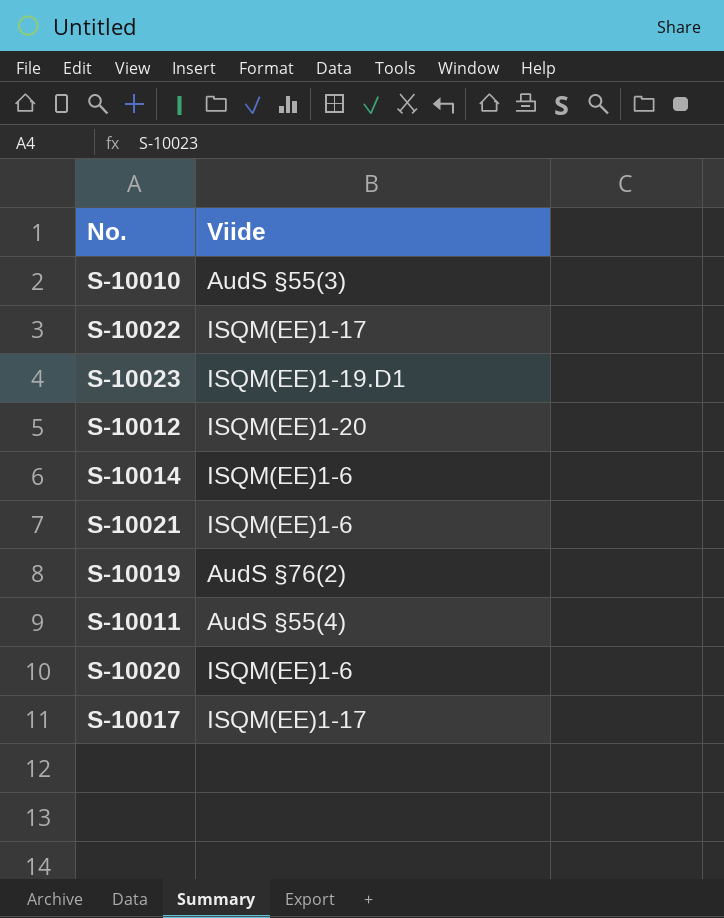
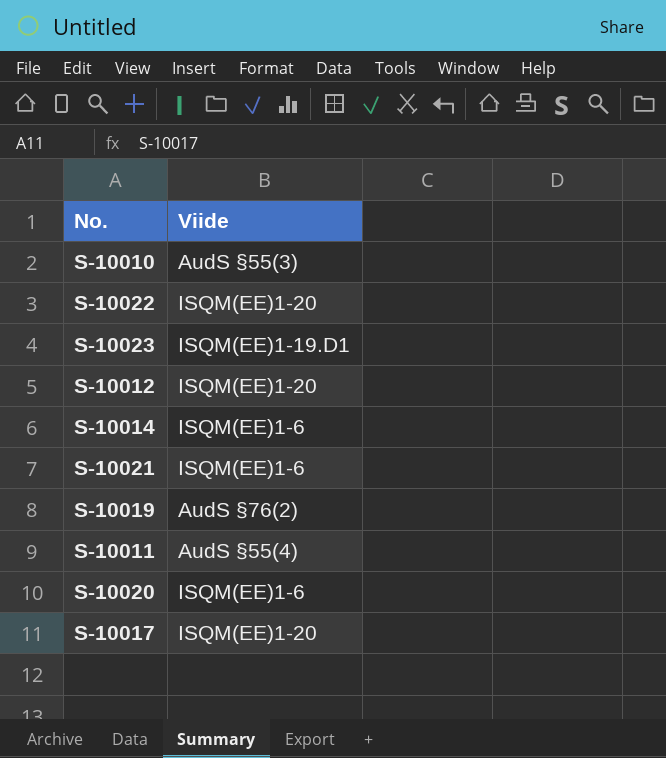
S-10022 | Viide: ISQM(EE)1-17 -> ISQM(EE)1-20
S-10017 | Viide: ISQM(EE)1-17 -> ISQM(EE)1-20

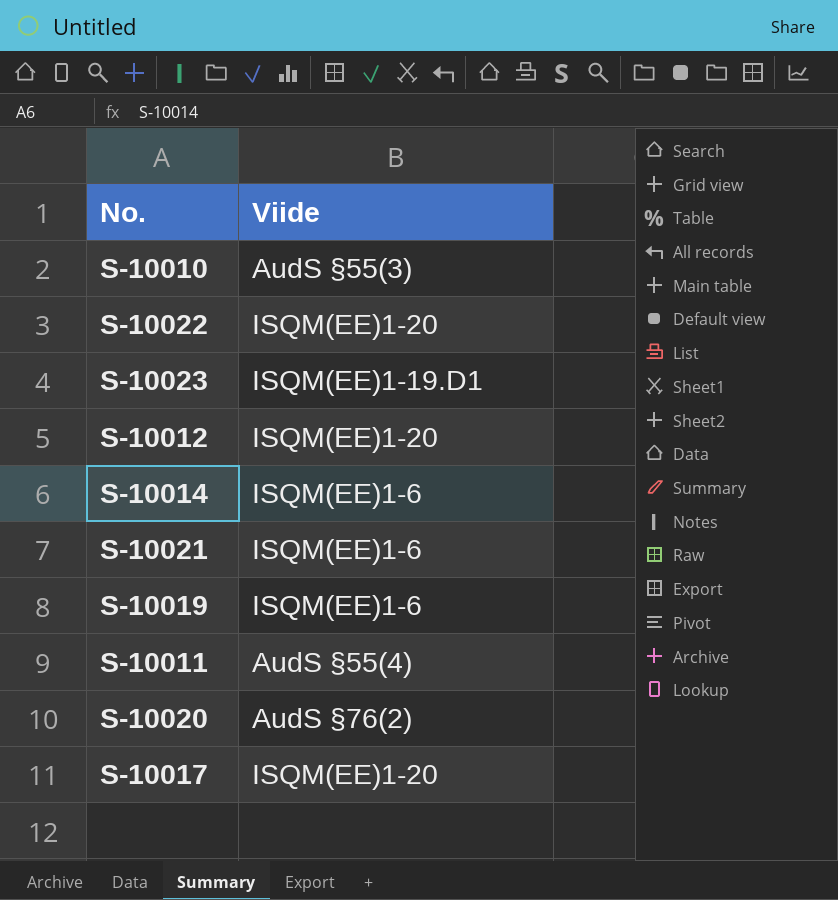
S-10019 | Viide: AudS §76(2) -> ISQM(EE)1-6
S-10020 | Viide: ISQM(EE)1-6 -> AudS §76(2)

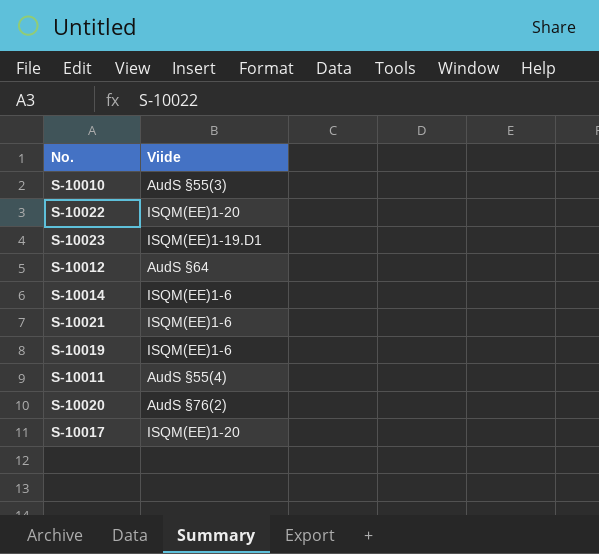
S-10012 | Viide: ISQM(EE)1-20 -> AudS §64

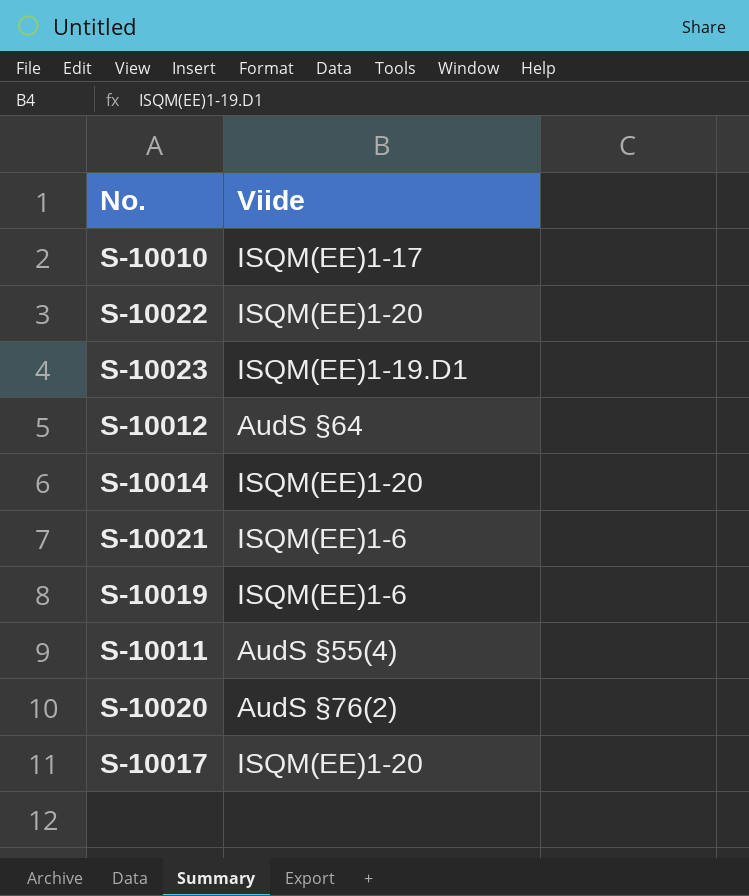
S-10010 | Viide: AudS §55(3) -> ISQM(EE)1-17
S-10014 | Viide: ISQM(EE)1-6 -> ISQM(EE)1-20

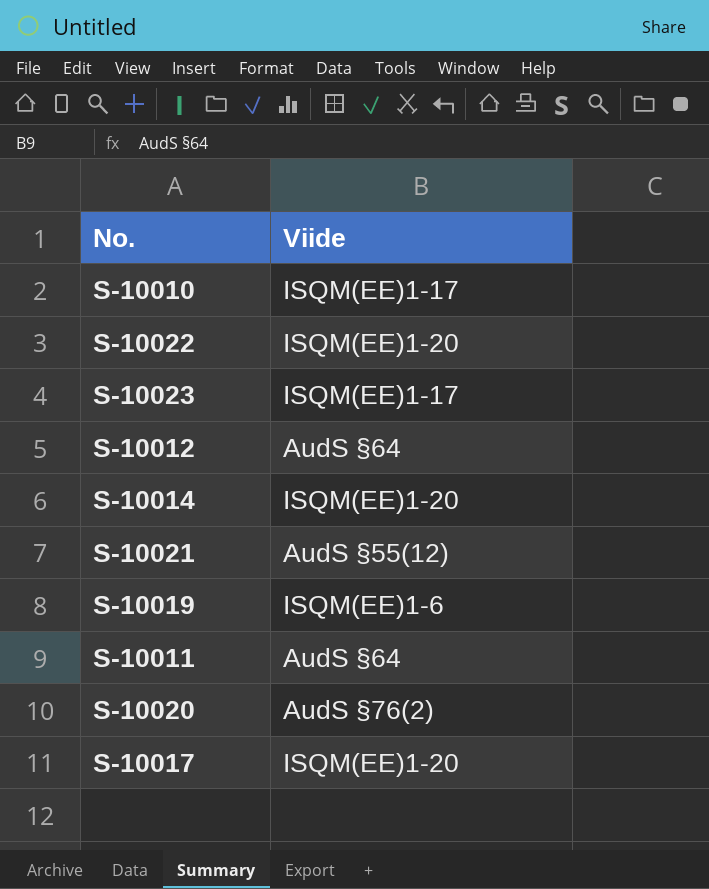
S-10023 | Viide: ISQM(EE)1-19.D1 -> ISQM(EE)1-17
S-10021 | Viide: ISQM(EE)1-6 -> AudS §55(12)
S-10011 | Viide: AudS §55(4) -> AudS §64

